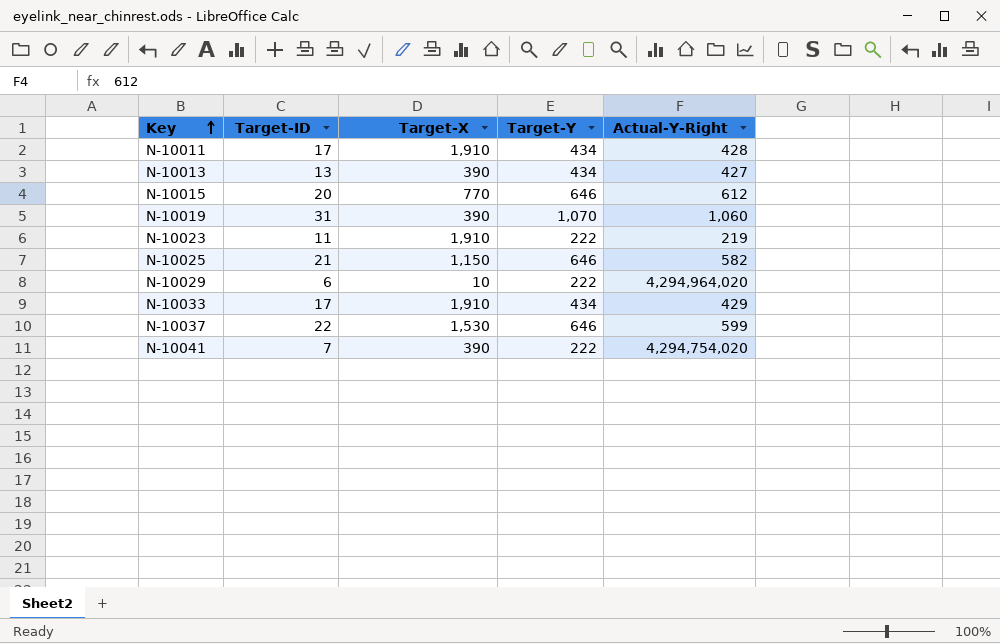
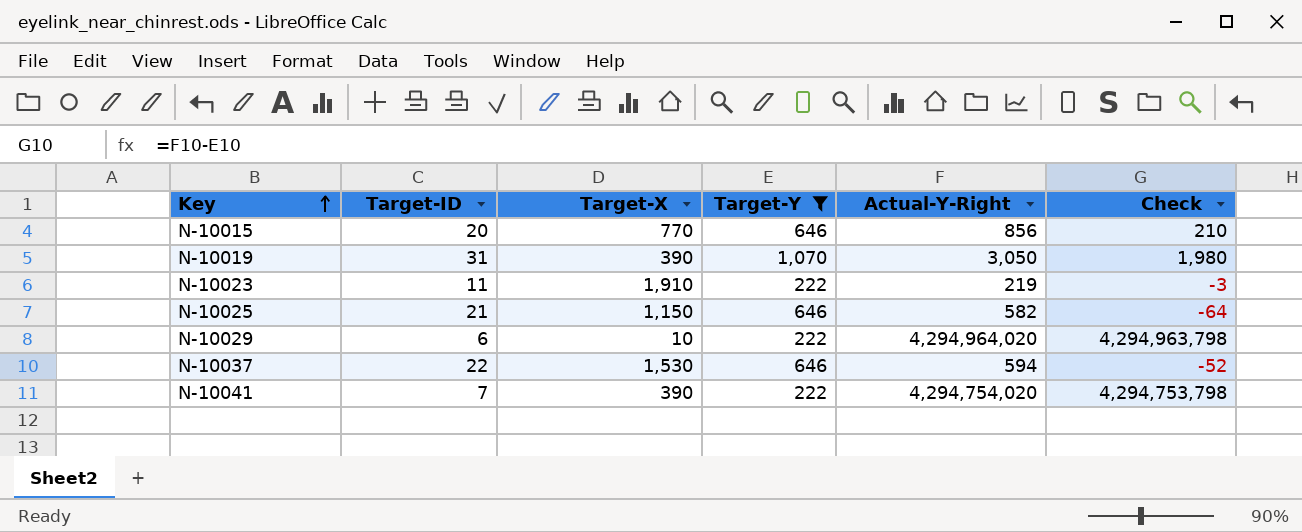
filter: none -> Target-Y != 434
column Check | formula: none -> [Actual-Y-Right] - [Target-Y]
N-10015 | Actual-Y-Right: 612 -> 856
N-10019 | Actual-Y-Right: 1,060 -> 3,050
N-10037 | Actual-Y-Right: 599 -> 594

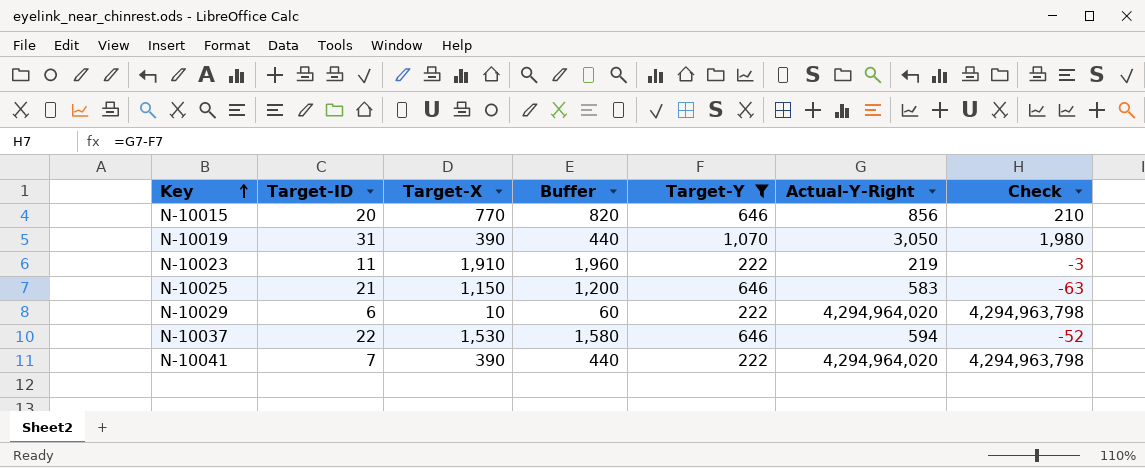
column Buffer | formula: none -> [Target-X] + 50
N-10025 | Actual-Y-Right: 582 -> 583
N-10025 | Check: -64 -> -63
N-10041 | Actual-Y-Right: 4,294,754,020 -> 4,294,964,020
N-10041 | Check: 4,294,753,798 -> 4,294,963,798

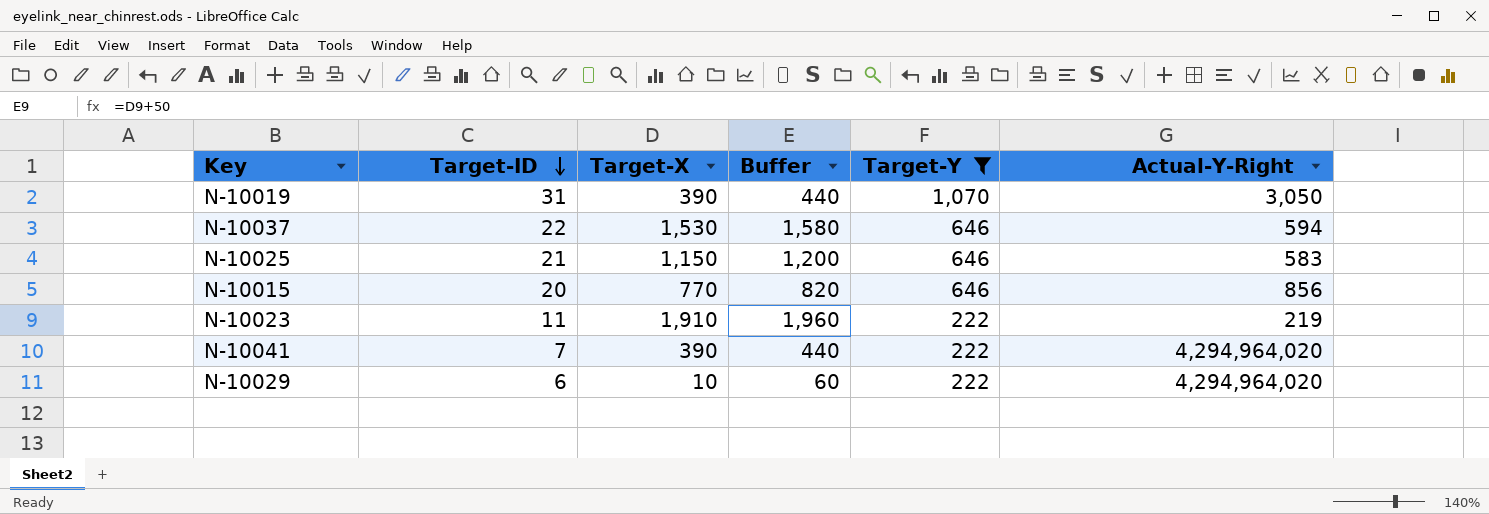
row order: Key ascending -> Target-ID descending
column Check | formula: [Actual-Y-Right] - [Target-Y] -> none

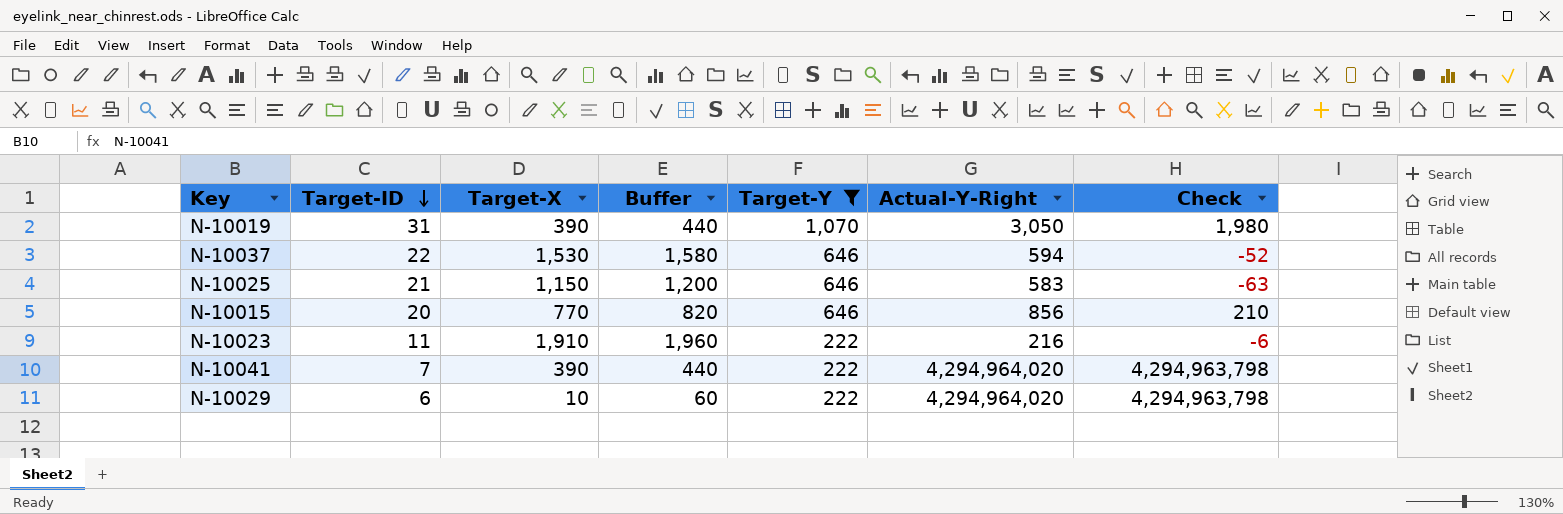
column Check | formula: none -> [Actual-Y-Right] - [Target-Y]
N-10023 | Actual-Y-Right: 219 -> 216

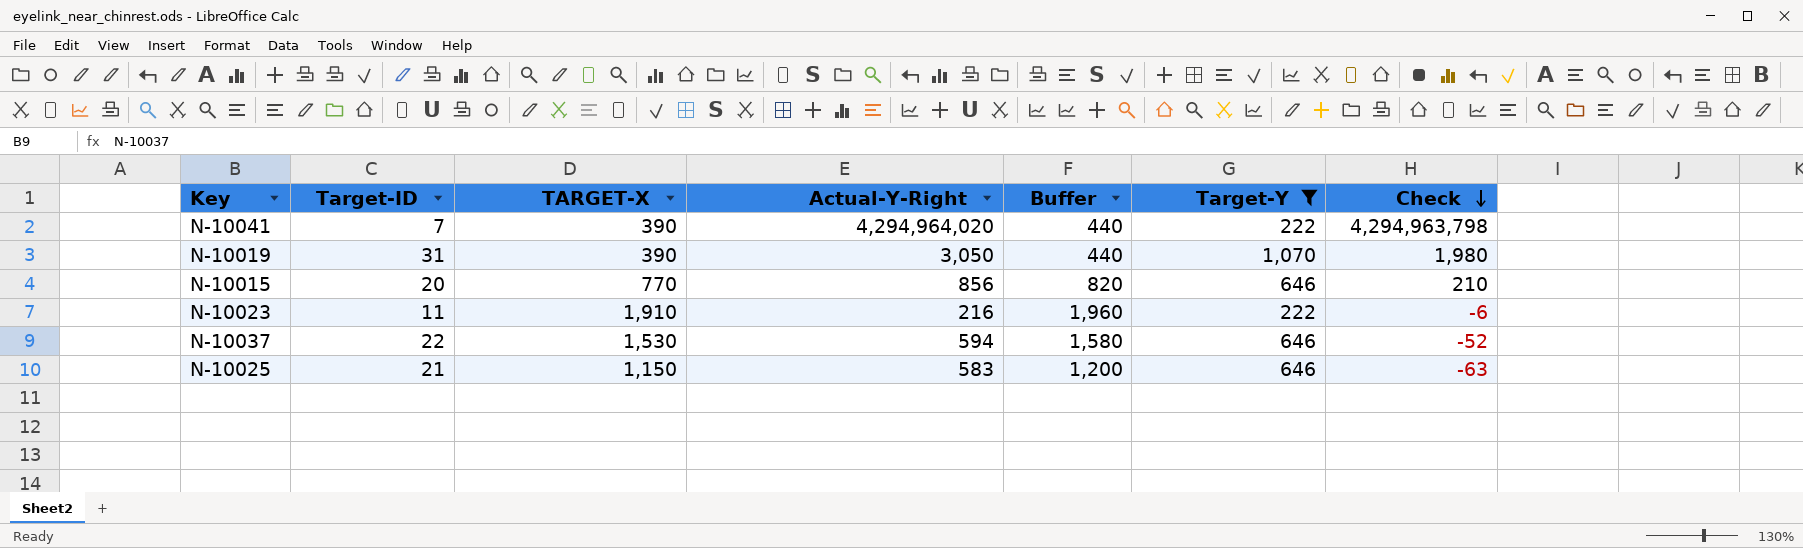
row order: Target-ID descending -> Check descending
column name: Target-X -> TARGET-X
column Actual-Y-Right | position: 6 -> 4
row N-10029: 6 | 10 | 60 | 222 | 4,294,964,020 | 4,294,963,798 -> none

